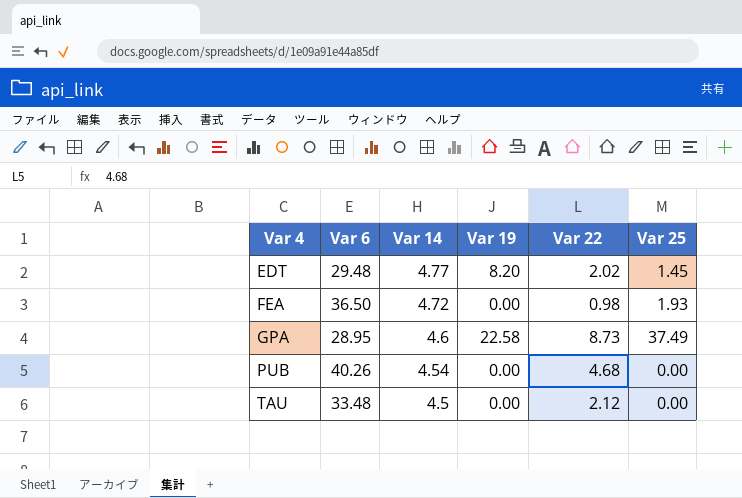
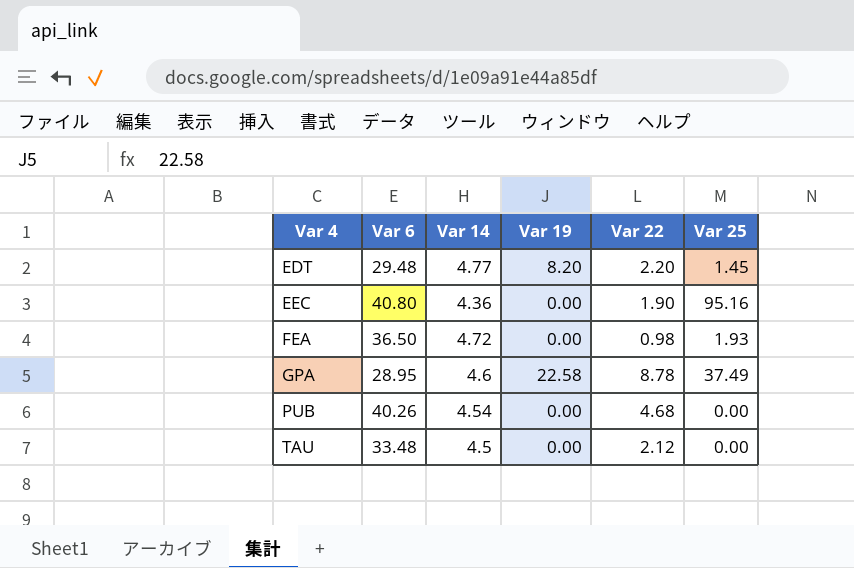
EDT | Var 22: 2.02 -> 2.20
row EEC: none -> 40.80 | 4.36 | 0.00 | 1.90 | 95.16
GPA | Var 22: 8.73 -> 8.78

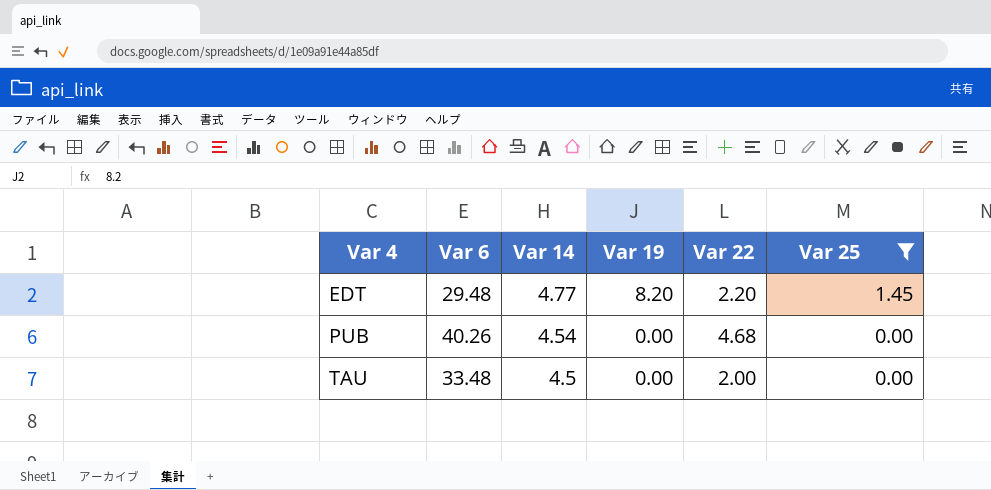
filter: none -> Var 25 <= 1.45
TAU | Var 22: 2.12 -> 2.00

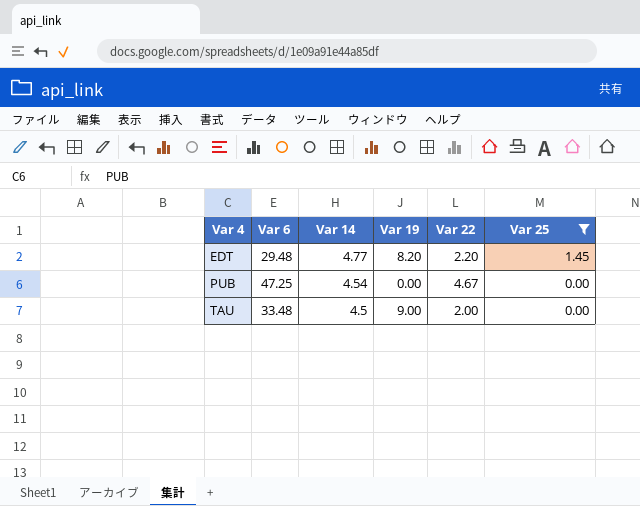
PUB | Var 6: 40.26 -> 47.25
PUB | Var 22: 4.68 -> 4.67
TAU | Var 19: 0.00 -> 9.00

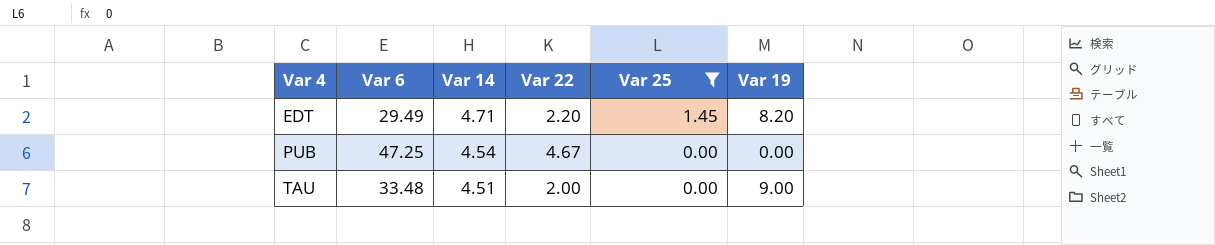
column Var 19 | position: 4 -> 6
EDT | Var 6: 29.48 -> 29.49
EDT | Var 14: 4.77 -> 4.71
TAU | Var 14: 4.5 -> 4.51

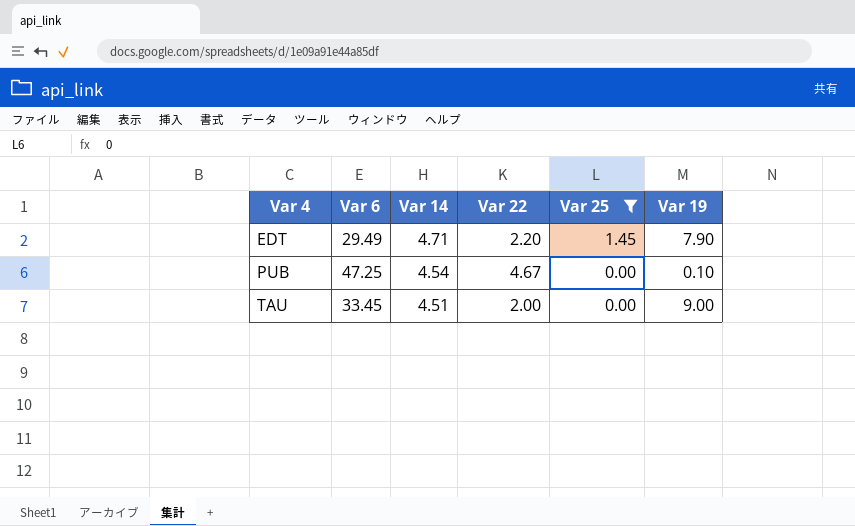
EDT | Var 19: 8.20 -> 7.90
PUB | Var 19: 0.00 -> 0.10
TAU | Var 6: 33.48 -> 33.45

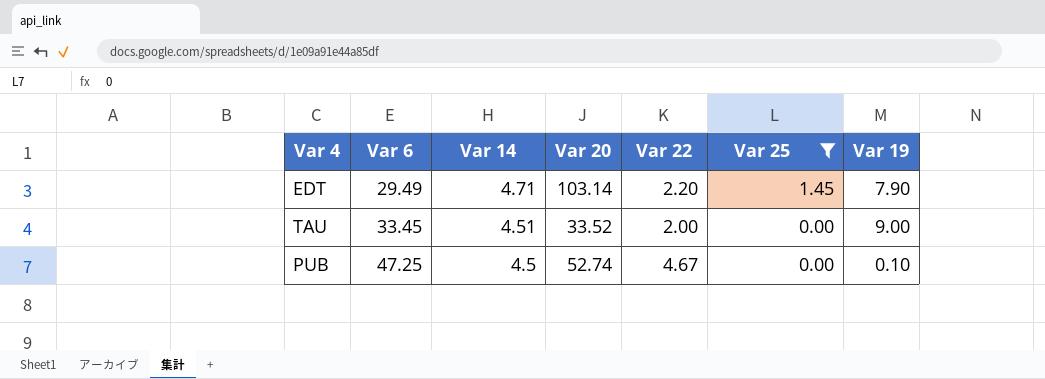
row order: Var 4 ascending -> Var 6 ascending
column Var 20 | position: none -> 4
PUB | Var 14: 4.54 -> 4.5

